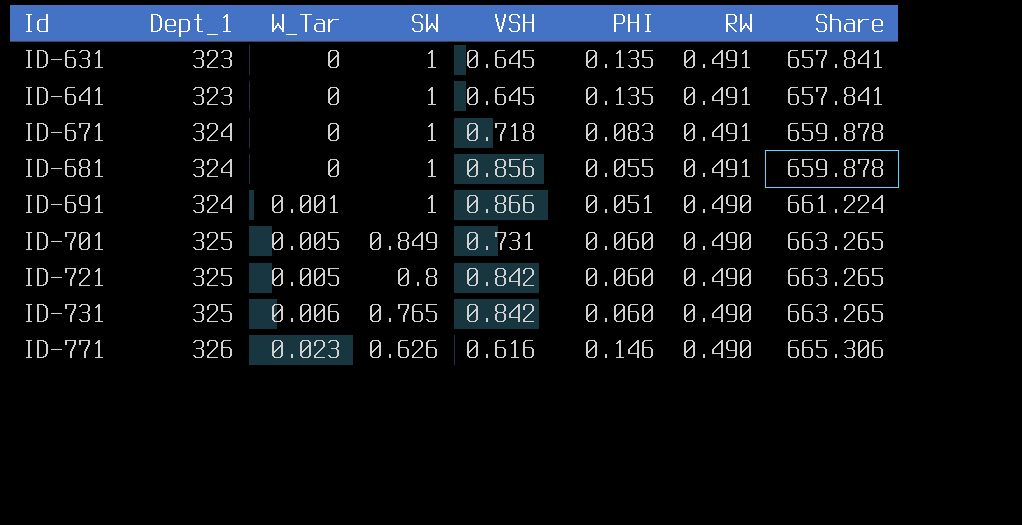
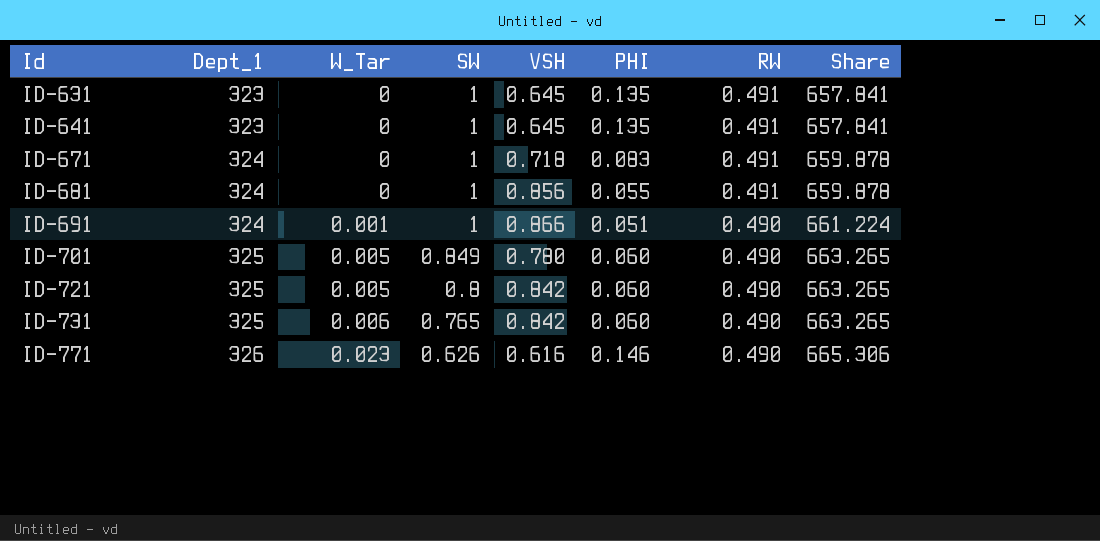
ID-701 | VSH: 0.731 -> 0.780

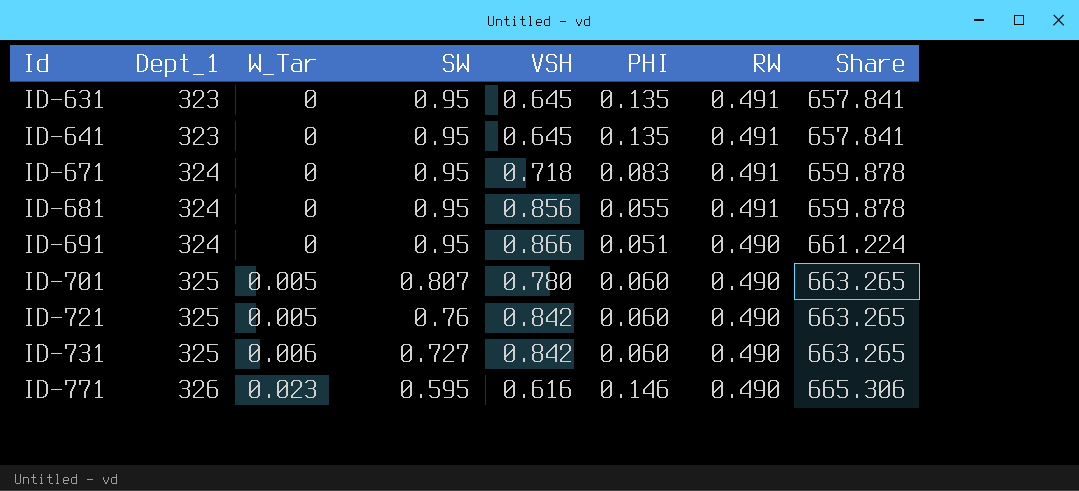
ID-631 | SW: 1 -> 0.95
ID-641 | SW: 1 -> 0.95
ID-671 | SW: 1 -> 0.95
ID-681 | SW: 1 -> 0.95
ID-691 | W_Tar: 0.001 -> 0
ID-691 | SW: 1 -> 0.95
ID-701 | SW: 0.849 -> 0.807
ID-721 | SW: 0.8 -> 0.76
ID-731 | SW: 0.765 -> 0.727
ID-771 | SW: 0.626 -> 0.595

